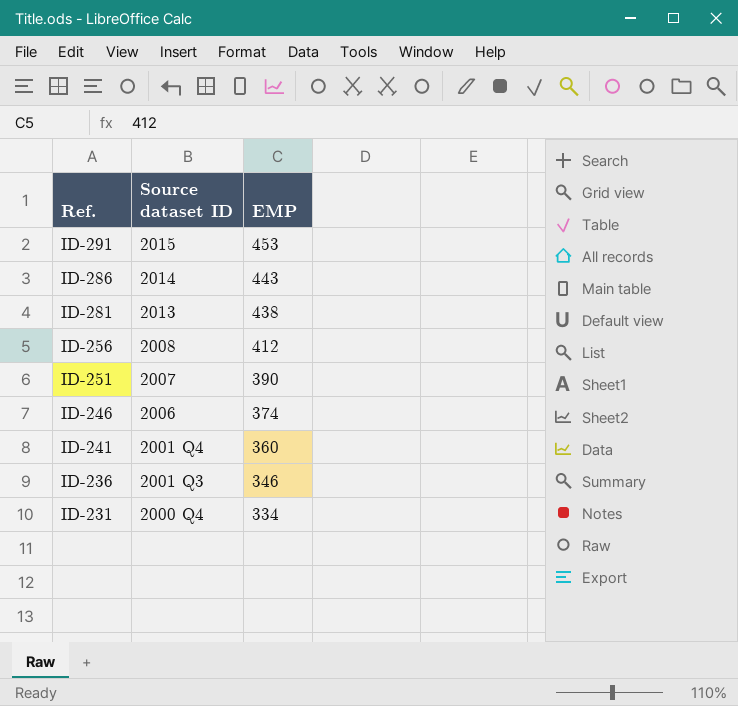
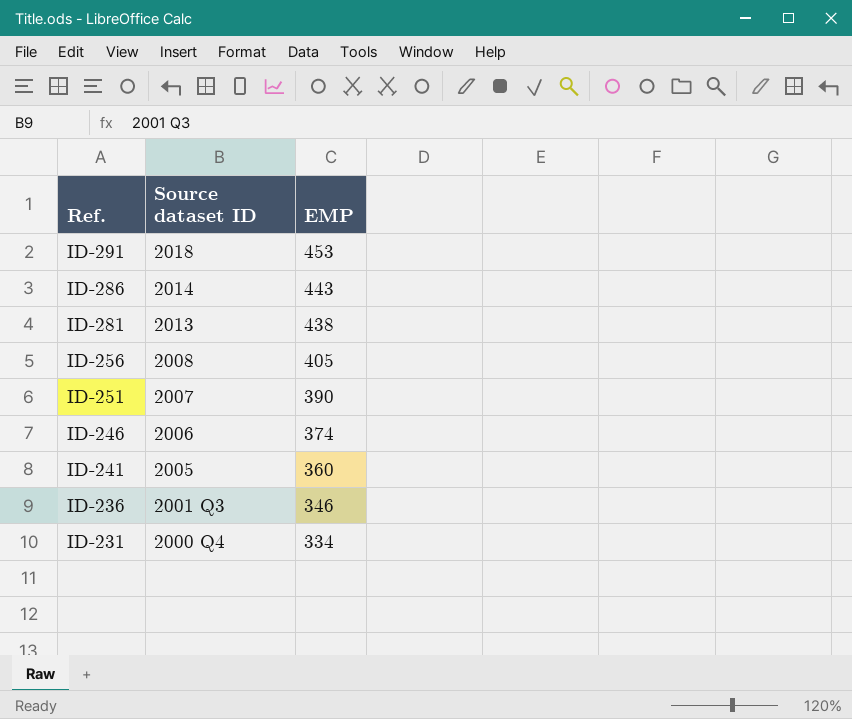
ID-291 | Source dataset ID: 2015 -> 2018
ID-256 | EMP: 412 -> 405
ID-241 | Source dataset ID: 2001 Q4 -> 2005

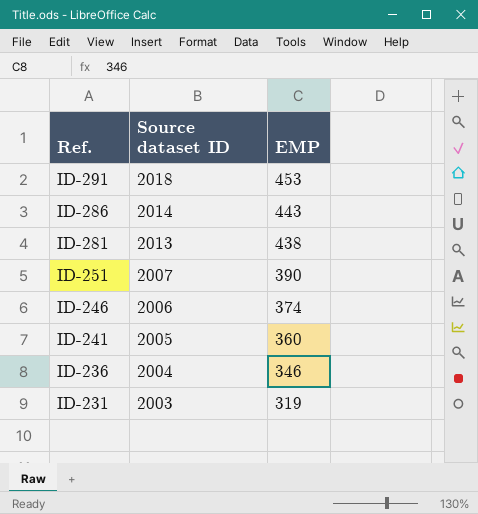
row ID-256: 2008 | 405 -> none
ID-236 | Source dataset ID: 2001 Q3 -> 2004
ID-231 | Source dataset ID: 2000 Q4 -> 2003
ID-231 | EMP: 334 -> 319

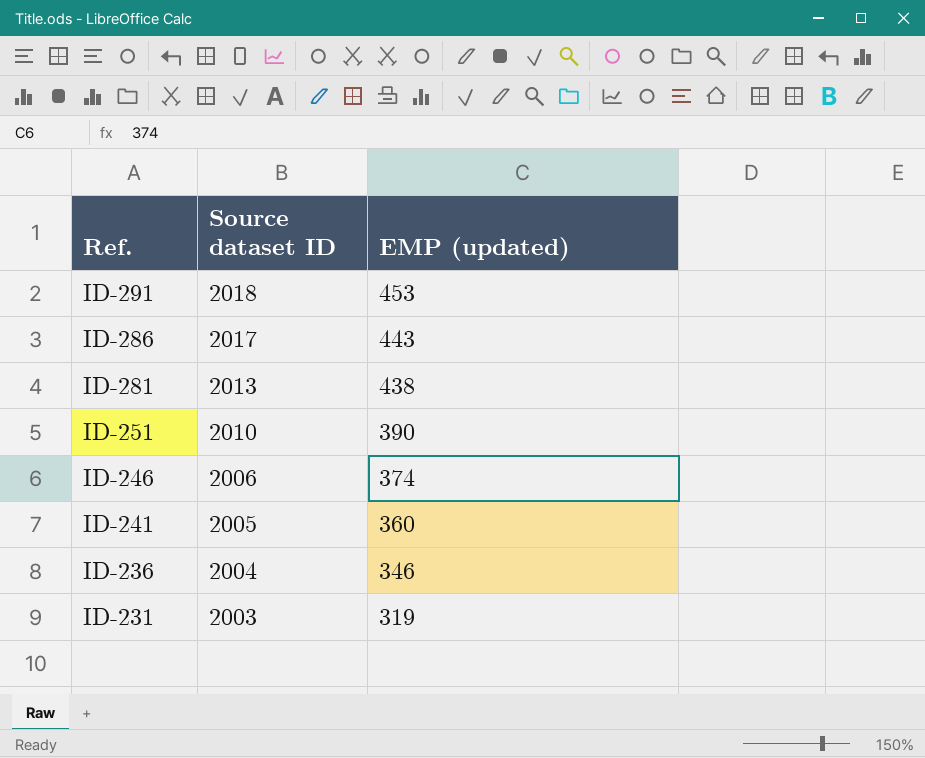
column name: EMP -> EMP (updated)
ID-286 | Source dataset ID: 2014 -> 2017
ID-251 | Source dataset ID: 2007 -> 2010

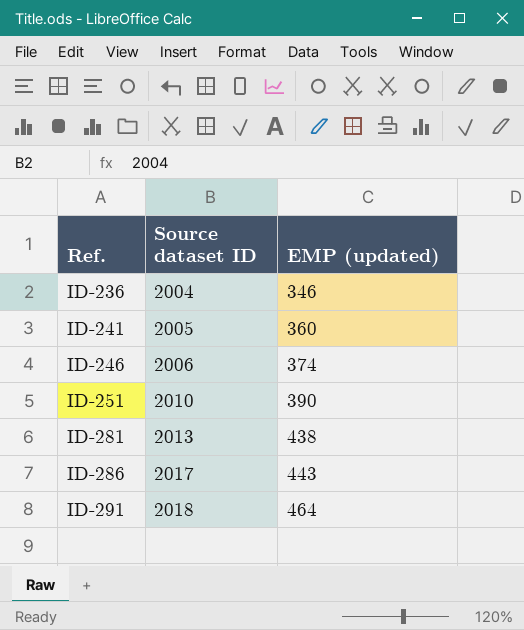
row order: Ref. descending -> Ref. ascending
row ID-231: 2003 | 319 -> none
ID-291 | EMP (updated): 453 -> 464

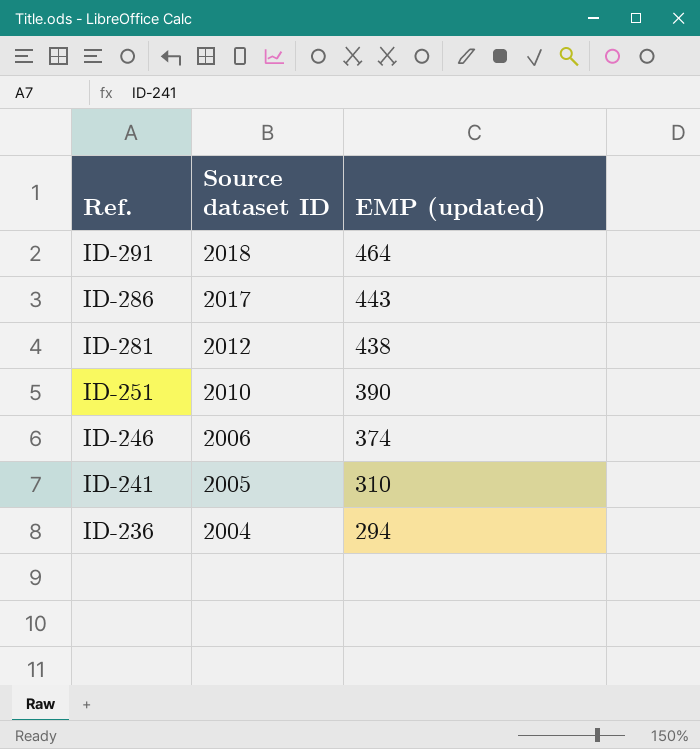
row order: Ref. ascending -> Ref. descending
ID-281 | Source dataset ID: 2013 -> 2012
ID-241 | EMP (updated): 360 -> 310
ID-236 | EMP (updated): 346 -> 294

